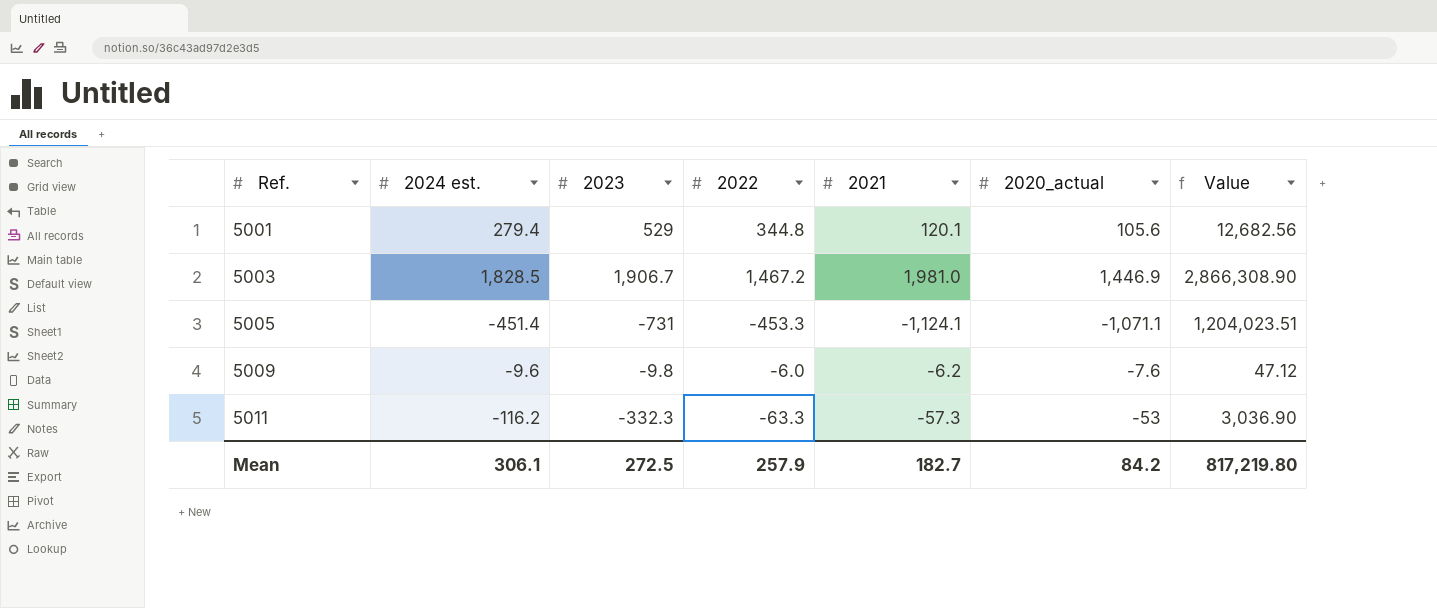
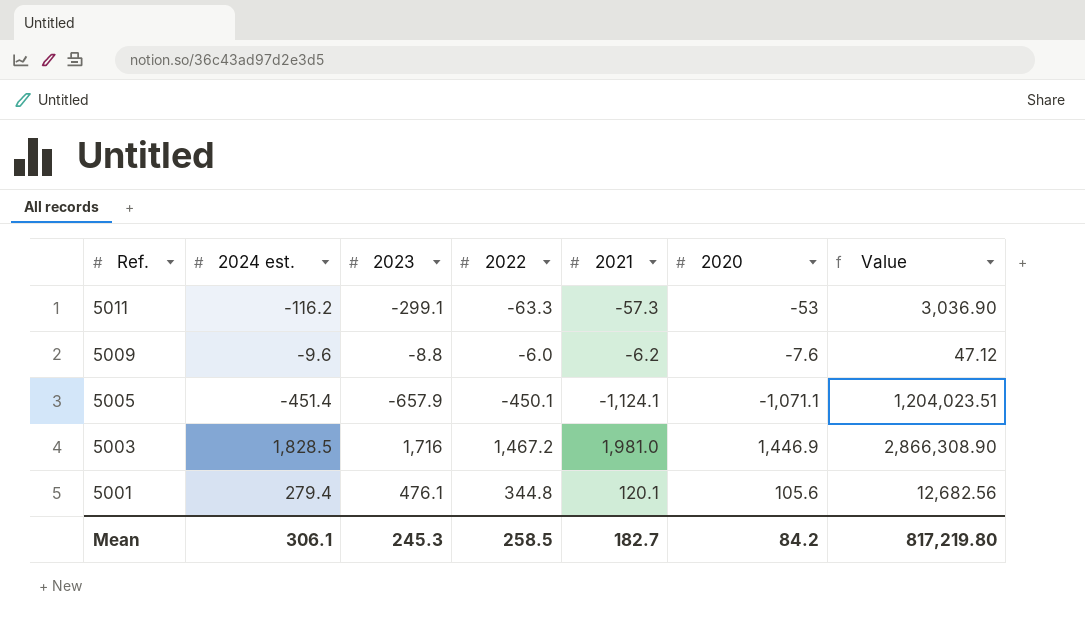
row order: Ref. ascending -> Ref. descending
column name: 2020_actual -> 2020
5011 | 2023: -332.3 -> -299.1
5009 | 2023: -9.8 -> -8.8
5005 | 2023: -731 -> -657.9
5005 | 2022: -453.3 -> -450.1
5003 | 2023: 1,906.7 -> 1,716
5001 | 2023: 529 -> 476.1
Mean | 2023: 272.5 -> 245.3
Mean | 2022: 257.9 -> 258.5

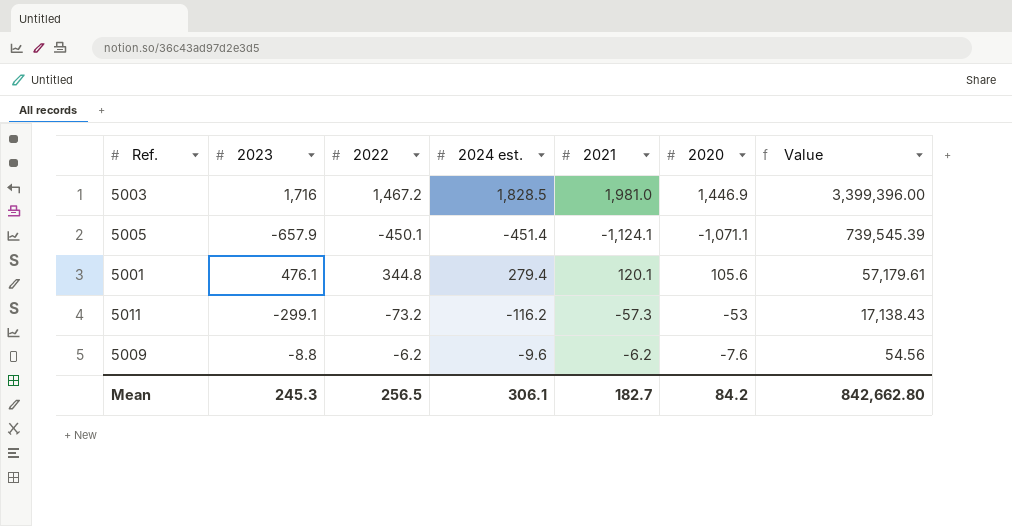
row order: Ref. descending -> Value descending
column 2024 est. | position: 2 -> 4
column Value | formula: [2021] * [2020] -> [2023] * [2021]
5011 | 2022: -63.3 -> -73.2
5009 | 2022: -6.0 -> -6.2
Mean | 2022: 258.5 -> 256.5
Mean | Value: 817,219.80 -> 842,662.80

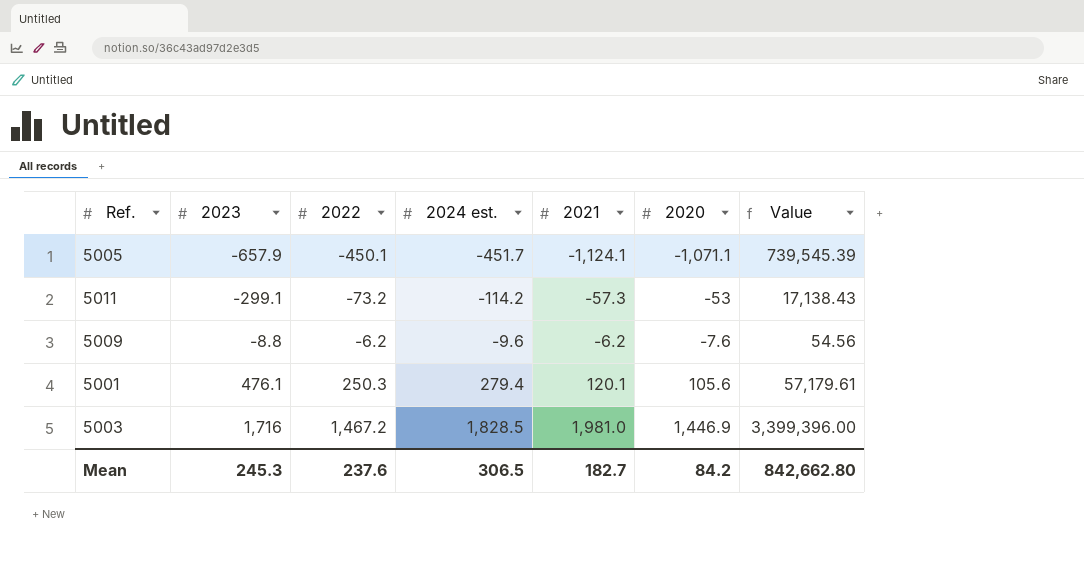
row order: Value descending -> 2023 ascending
5005 | 2024 est.: -451.4 -> -451.7
5011 | 2024 est.: -116.2 -> -114.2
5001 | 2022: 344.8 -> 250.3
Mean | 2022: 256.5 -> 237.6
Mean | 2024 est.: 306.1 -> 306.5

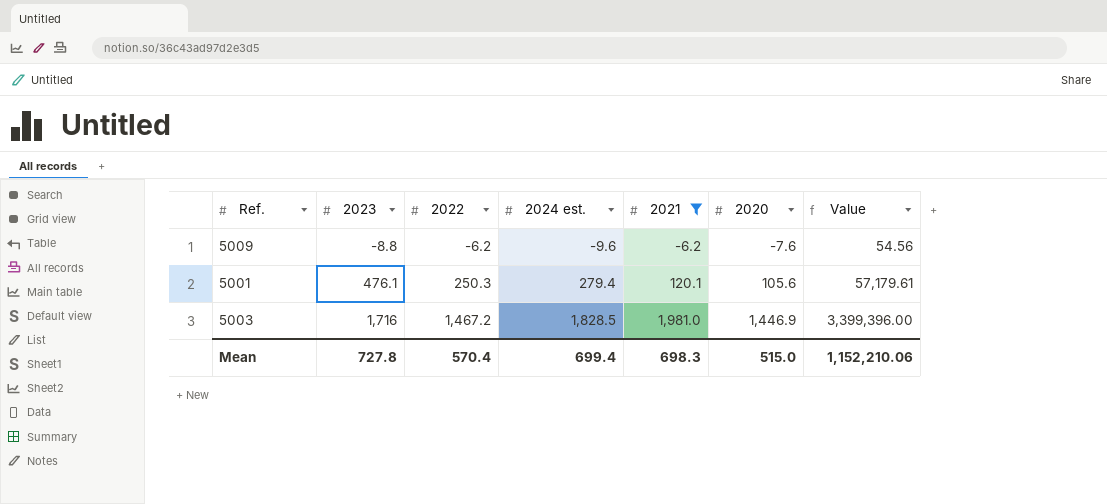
filter: none -> 2021 >= -6.2
Mean | 2023: 245.3 -> 727.8
Mean | 2022: 237.6 -> 570.4
Mean | 2024 est.: 306.5 -> 699.4
Mean | 2021: 182.7 -> 698.3
Mean | 2020: 84.2 -> 515.0
Mean | Value: 842,662.80 -> 1,152,210.06

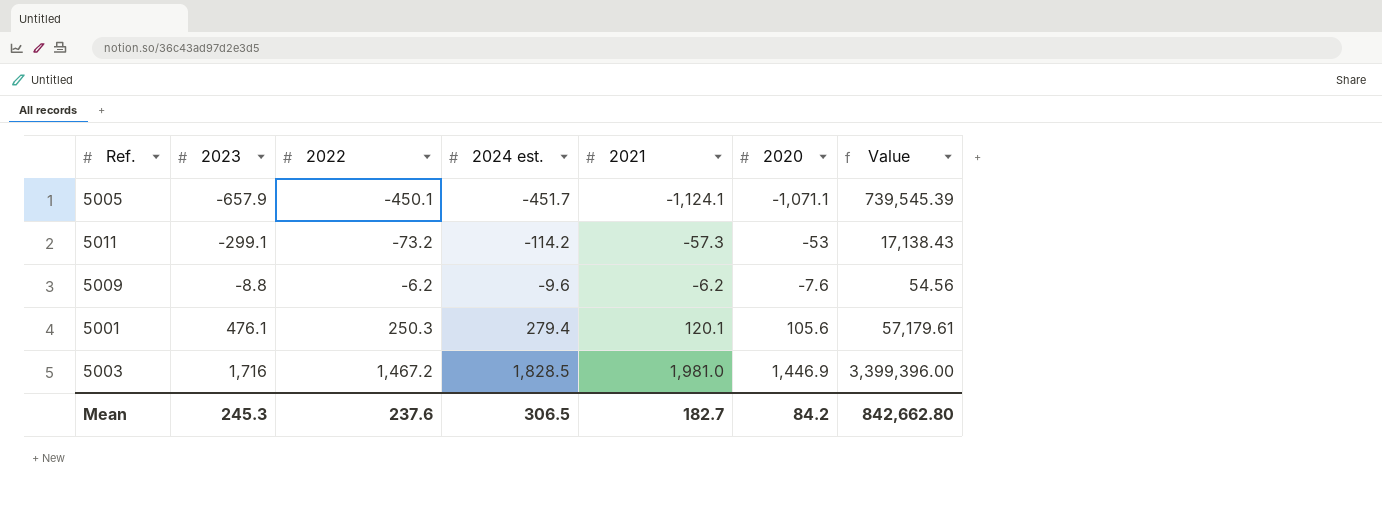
filter: 2021 >= -6.2 -> none
Mean | 2023: 727.8 -> 245.3
Mean | 2022: 570.4 -> 237.6
Mean | 2024 est.: 699.4 -> 306.5
Mean | 2021: 698.3 -> 182.7
Mean | 2020: 515.0 -> 84.2
Mean | Value: 1,152,210.06 -> 842,662.80

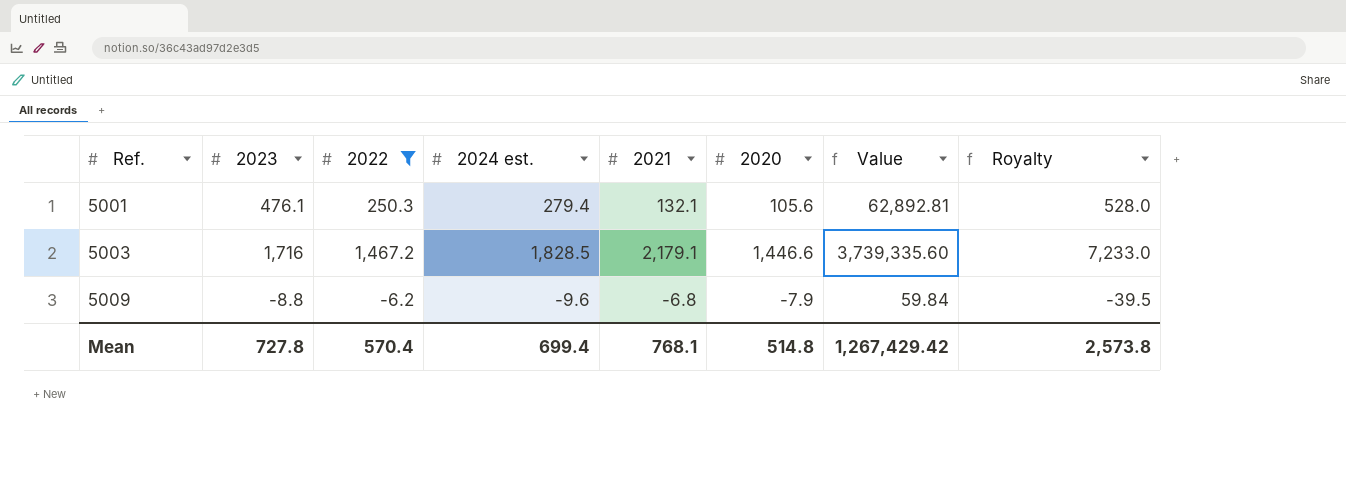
filter: none -> 2022 >= -6.2
row order: 2023 ascending -> Ref. ascending
column Royalty | formula: none -> [2020] * 5
5001 | 2021: 120.1 -> 132.1
5001 | Value: 57,179.61 -> 62,892.81
5003 | 2021: 1,981.0 -> 2,179.1
5003 | 2020: 1,446.9 -> 1,446.6
5003 | Value: 3,399,396.00 -> 3,739,335.60
5009 | 2021: -6.2 -> -6.8
5009 | 2020: -7.6 -> -7.9
5009 | Value: 54.56 -> 59.84
Mean | 2023: 245.3 -> 727.8
Mean | 2022: 237.6 -> 570.4
Mean | 2024 est.: 306.5 -> 699.4
Mean | 2021: 182.7 -> 768.1
Mean | 2020: 84.2 -> 514.8
Mean | Value: 842,662.80 -> 1,267,429.42

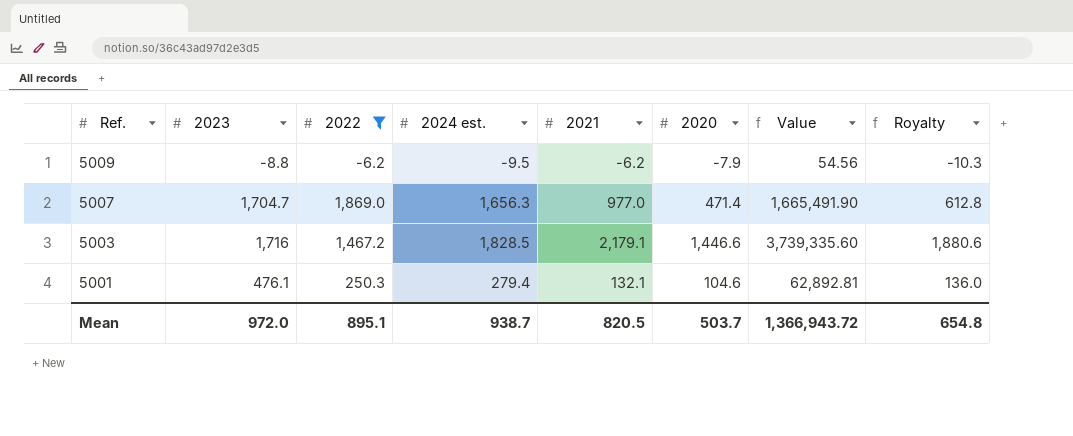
row order: Ref. ascending -> Ref. descending
column Royalty | formula: [2020] * 5 -> [2020] * 1.3
5009 | 2024 est.: -9.6 -> -9.5
5009 | 2021: -6.8 -> -6.2
5009 | Value: 59.84 -> 54.56
row 5007: none -> 1,704.7 | 1,869.0 | 1,656.3 | 977.0 | 471.4 | 1,665,491.90 | 612.8
5001 | 2020: 105.6 -> 104.6
Mean | 2023: 727.8 -> 972.0
Mean | 2022: 570.4 -> 895.1
Mean | 2024 est.: 699.4 -> 938.7
Mean | 2021: 768.1 -> 820.5
Mean | 2020: 514.8 -> 503.7
Mean | Value: 1,267,429.42 -> 1,366,943.72
Mean | Royalty: 2,573.8 -> 654.8

